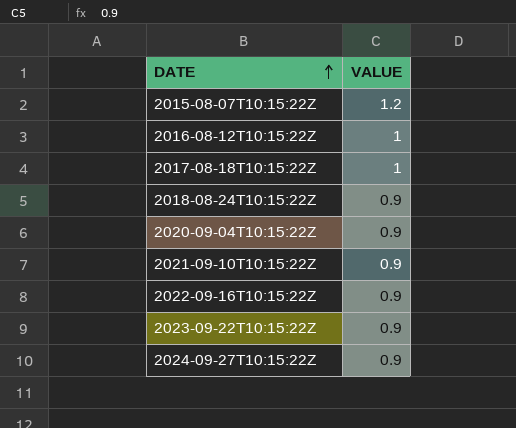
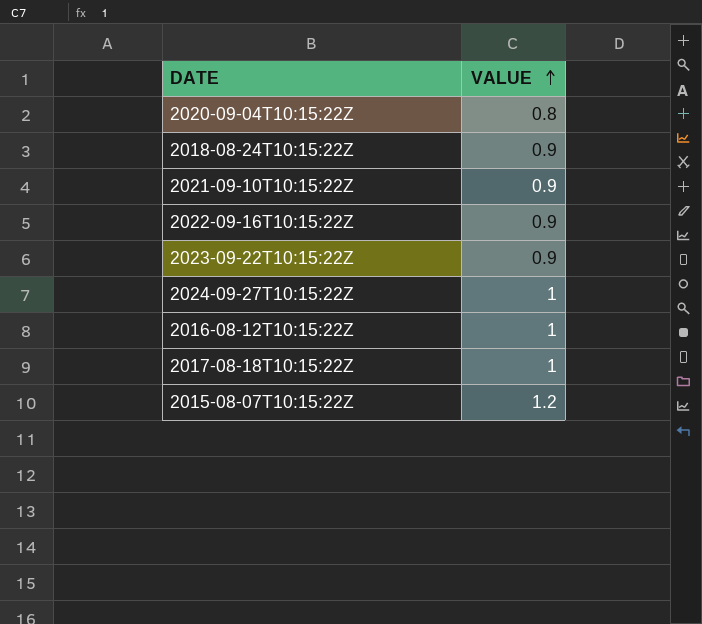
row order: DATE ascending -> VALUE ascending
2020-09-04T10:15:22Z | VALUE: 0.9 -> 0.8
2024-09-27T10:15:22Z | VALUE: 0.9 -> 1

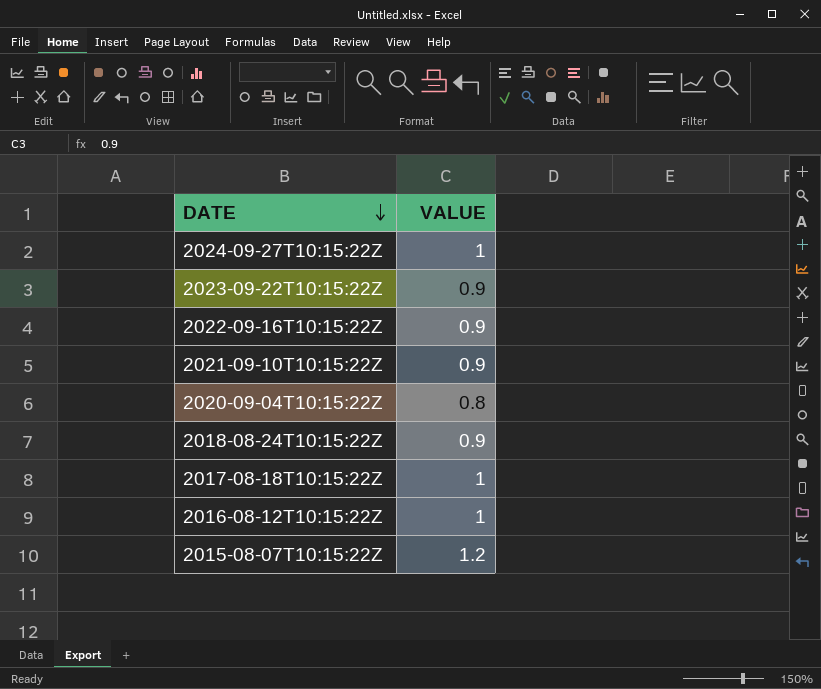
row order: VALUE ascending -> DATE descending

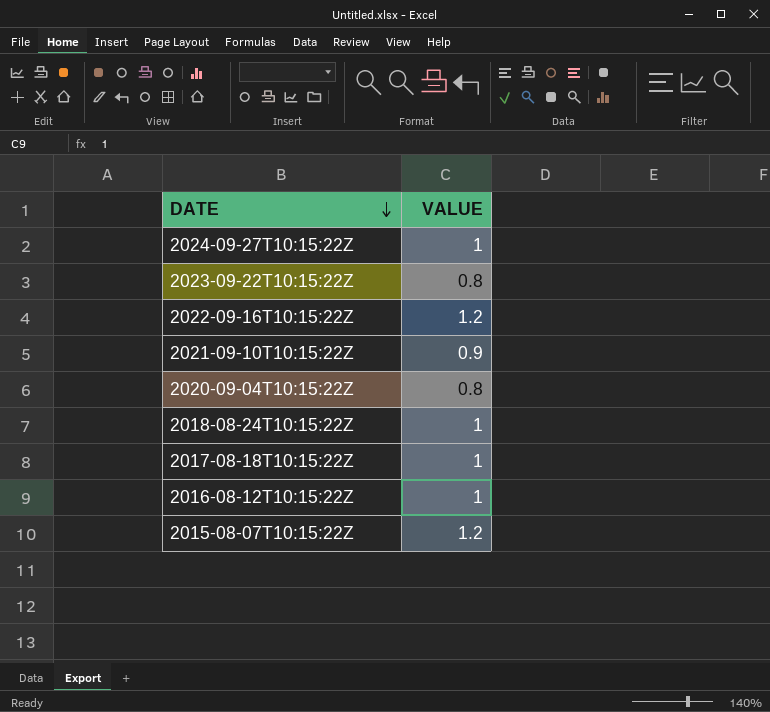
2023-09-22T10:15:22Z | VALUE: 0.9 -> 0.8
2022-09-16T10:15:22Z | VALUE: 0.9 -> 1.2
2018-08-24T10:15:22Z | VALUE: 0.9 -> 1

